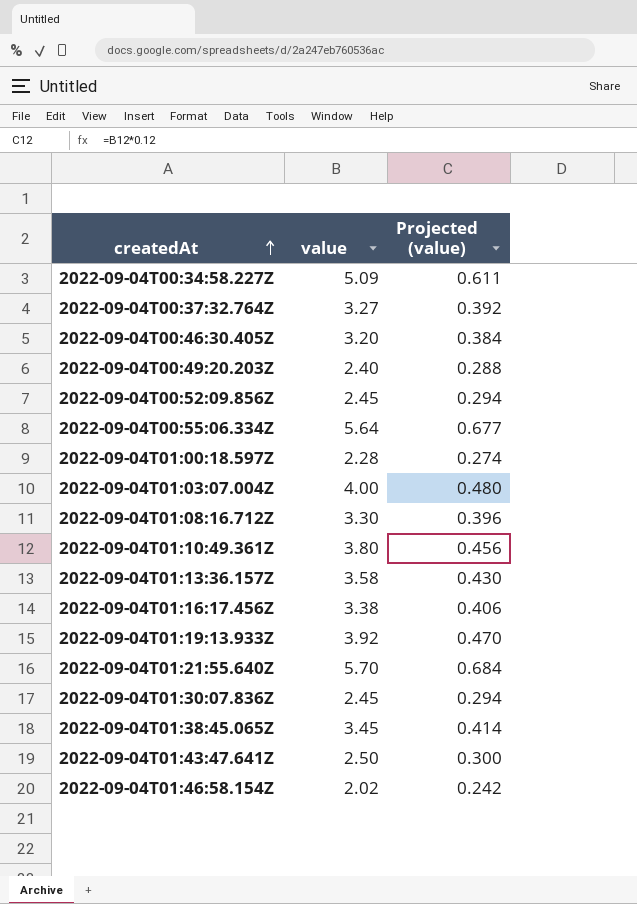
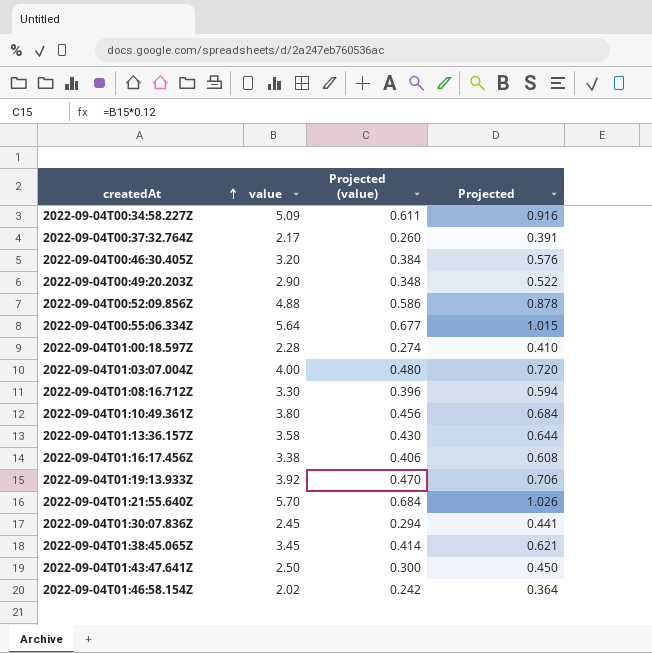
column Projected | formula: none -> [value] * 0.18
2022-09-04T00:37:32.764Z | value: 3.27 -> 2.17
2022-09-04T00:37:32.764Z | Projected (value): 0.392 -> 0.260
2022-09-04T00:49:20.203Z | value: 2.40 -> 2.90
2022-09-04T00:49:20.203Z | Projected (value): 0.288 -> 0.348
2022-09-04T00:52:09.856Z | value: 2.45 -> 4.88
2022-09-04T00:52:09.856Z | Projected (value): 0.294 -> 0.586

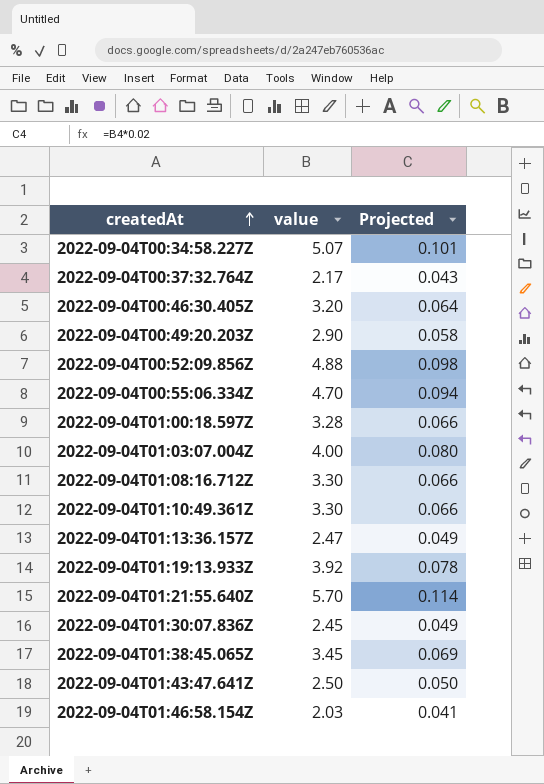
column Projected (value) | formula: [value] * 0.12 -> none
column Projected | formula: [value] * 0.18 -> [value] * 0.02
row 2022-09-04T01:16:17.456Z: 3.38 | 0.406 | 0.608 -> none
2022-09-04T00:34:58.227Z | value: 5.09 -> 5.07
2022-09-04T00:55:06.334Z | value: 5.64 -> 4.70
2022-09-04T01:00:18.597Z | value: 2.28 -> 3.28
2022-09-04T01:10:49.361Z | value: 3.80 -> 3.30
2022-09-04T01:13:36.157Z | value: 3.58 -> 2.47
2022-09-04T01:46:58.154Z | value: 2.02 -> 2.03

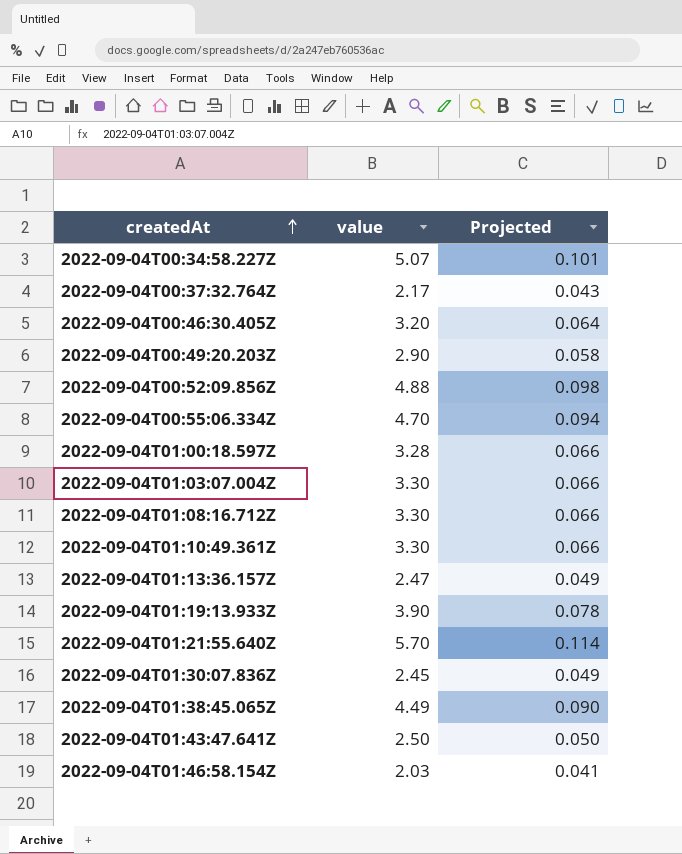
2022-09-04T01:03:07.004Z | value: 4.00 -> 3.30
2022-09-04T01:03:07.004Z | Projected: 0.080 -> 0.066
2022-09-04T01:19:13.933Z | value: 3.92 -> 3.90
2022-09-04T01:38:45.065Z | value: 3.45 -> 4.49
2022-09-04T01:38:45.065Z | Projected: 0.069 -> 0.090

